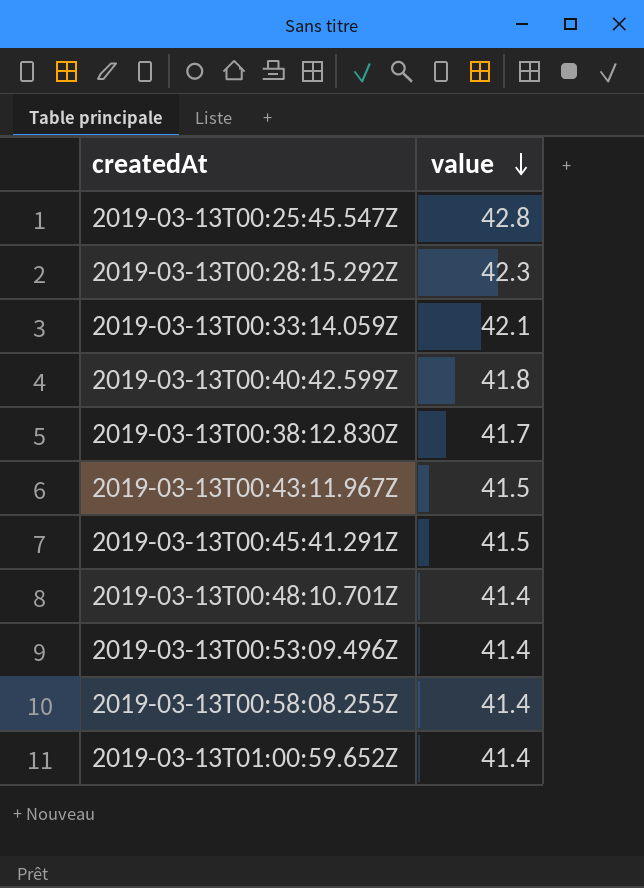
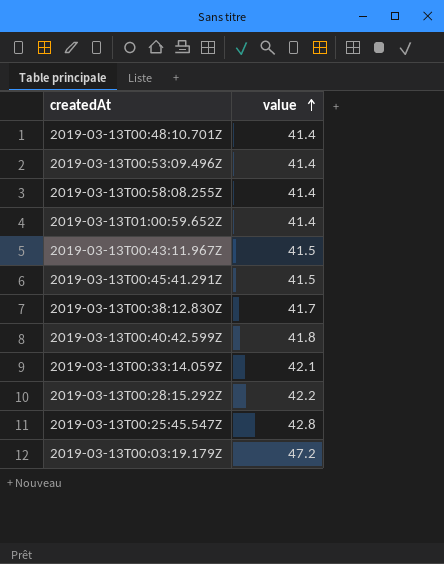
row order: value descending -> value ascending
2019-03-13T00:28:15.292Z | value: 42.3 -> 42.2
row 2019-03-13T00:03:19.179Z: none -> 47.2

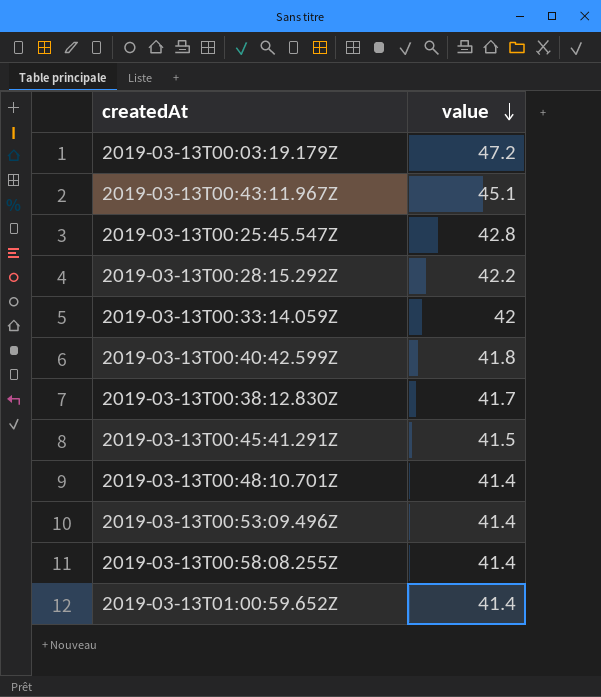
row order: value ascending -> value descending
2019-03-13T00:43:11.967Z | value: 41.5 -> 45.1
2019-03-13T00:33:14.059Z | value: 42.1 -> 42

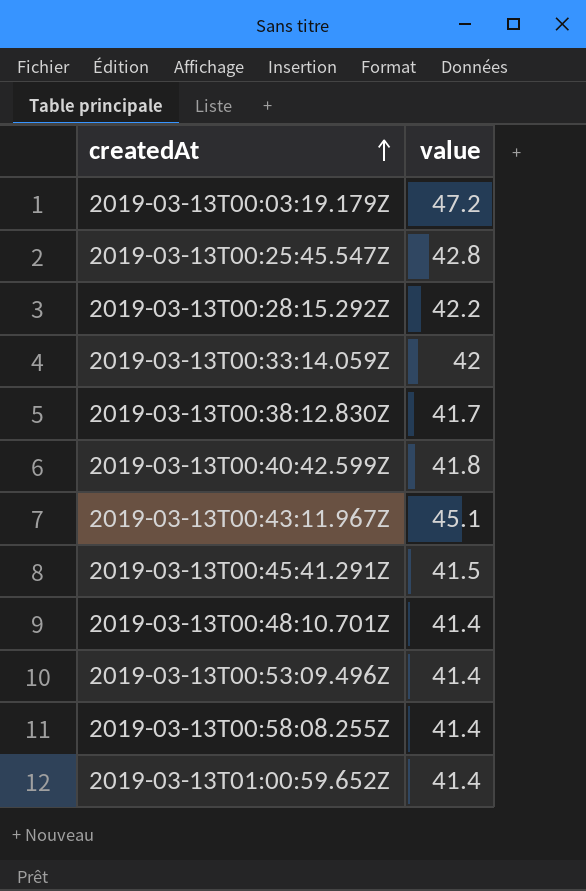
row order: value descending -> createdAt ascending

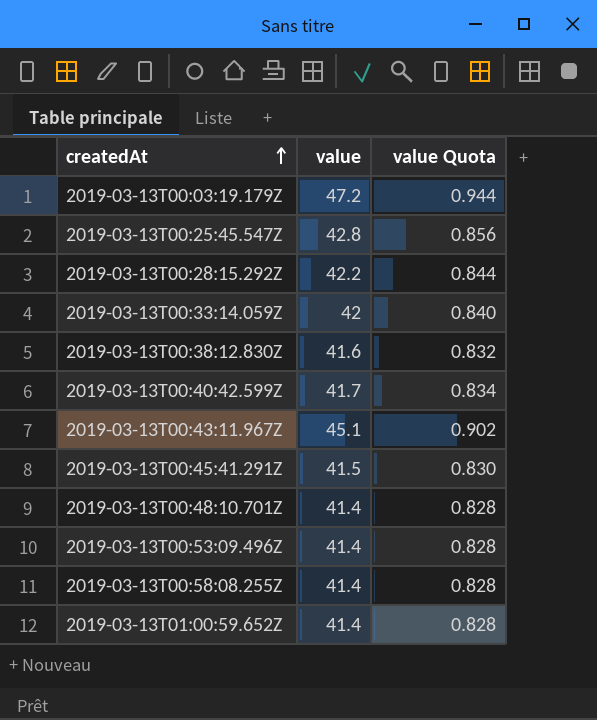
column value Quota | formula: none -> [value] * 0.02
2019-03-13T00:38:12.830Z | value: 41.7 -> 41.6
2019-03-13T00:40:42.599Z | value: 41.8 -> 41.7

